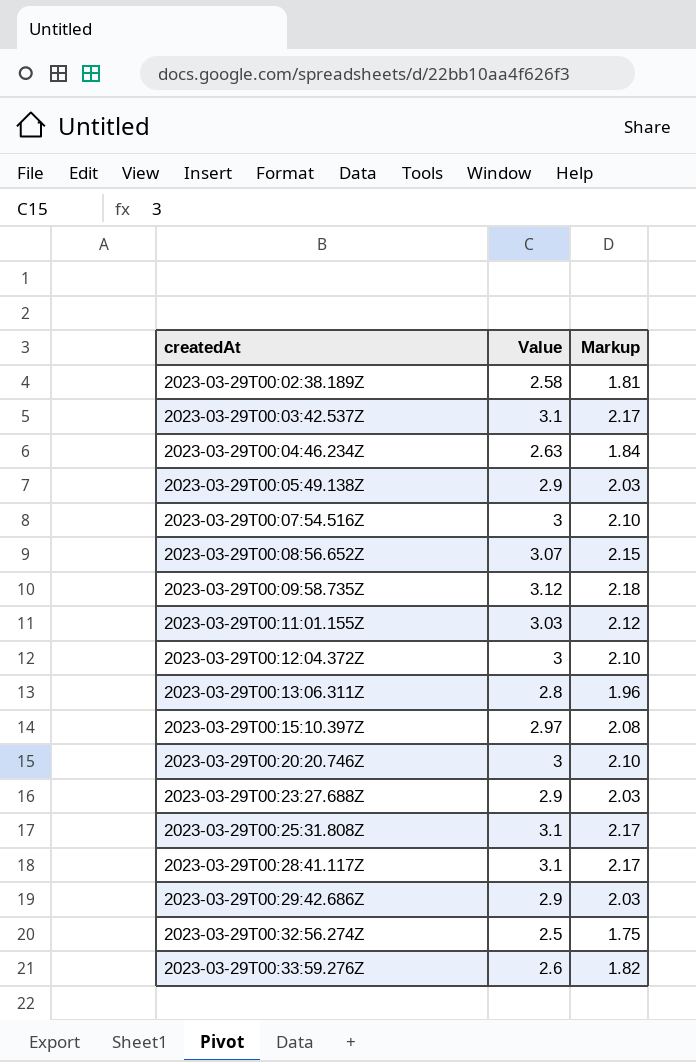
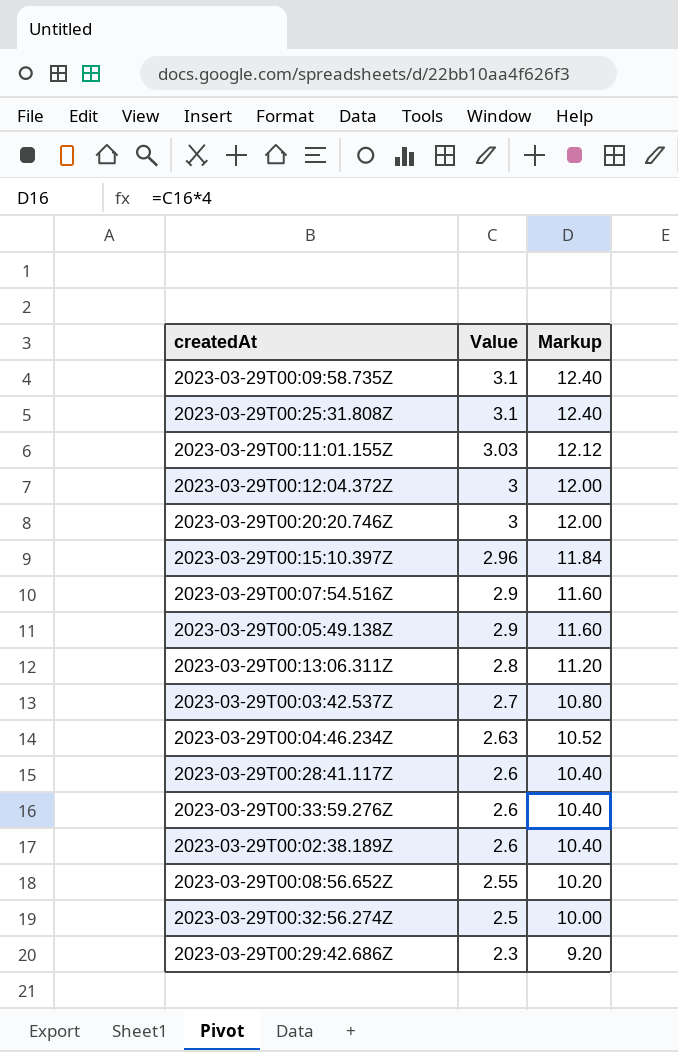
row order: createdAt ascending -> Value descending
column Markup | formula: [Value] * 0.7 -> [Value] * 4
row 2023-03-29T00:23:27.688Z: 2.9 | 2.03 -> none
2023-03-29T00:09:58.735Z | Value: 3.12 -> 3.1
2023-03-29T00:15:10.397Z | Value: 2.97 -> 2.96
2023-03-29T00:07:54.516Z | Value: 3 -> 2.9
2023-03-29T00:03:42.537Z | Value: 3.1 -> 2.7
2023-03-29T00:28:41.117Z | Value: 3.1 -> 2.6
2023-03-29T00:02:38.189Z | Value: 2.58 -> 2.6
2023-03-29T00:08:56.652Z | Value: 3.07 -> 2.55
2023-03-29T00:29:42.686Z | Value: 2.9 -> 2.3

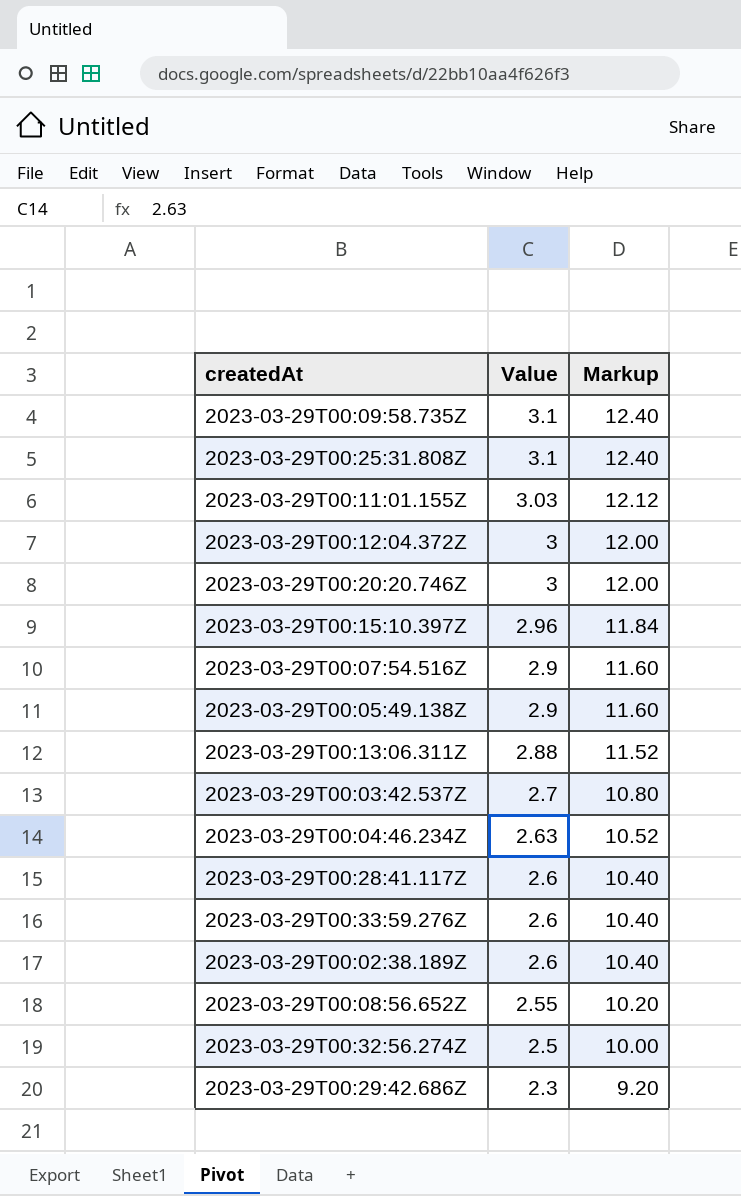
2023-03-29T00:13:06.311Z | Value: 2.8 -> 2.88
2023-03-29T00:13:06.311Z | Markup: 11.20 -> 11.52

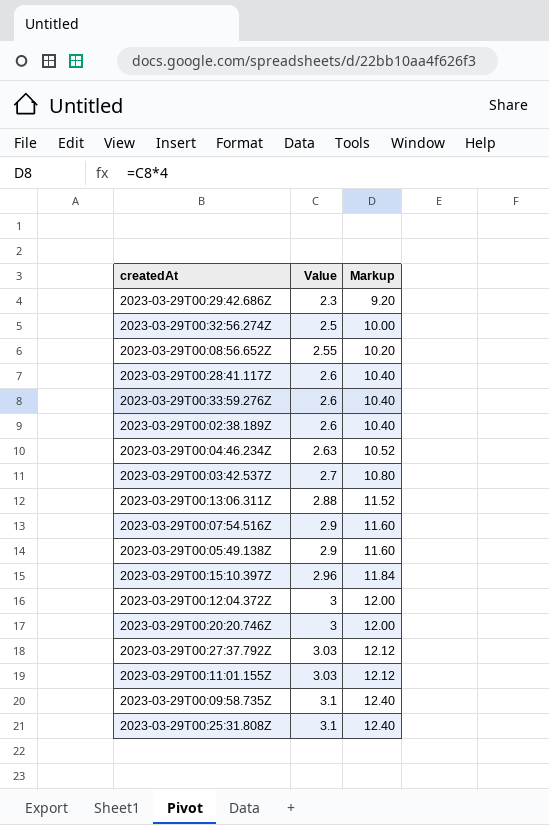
row order: Value descending -> Value ascending
row 2023-03-29T00:27:37.792Z: none -> 3.03 | 12.12

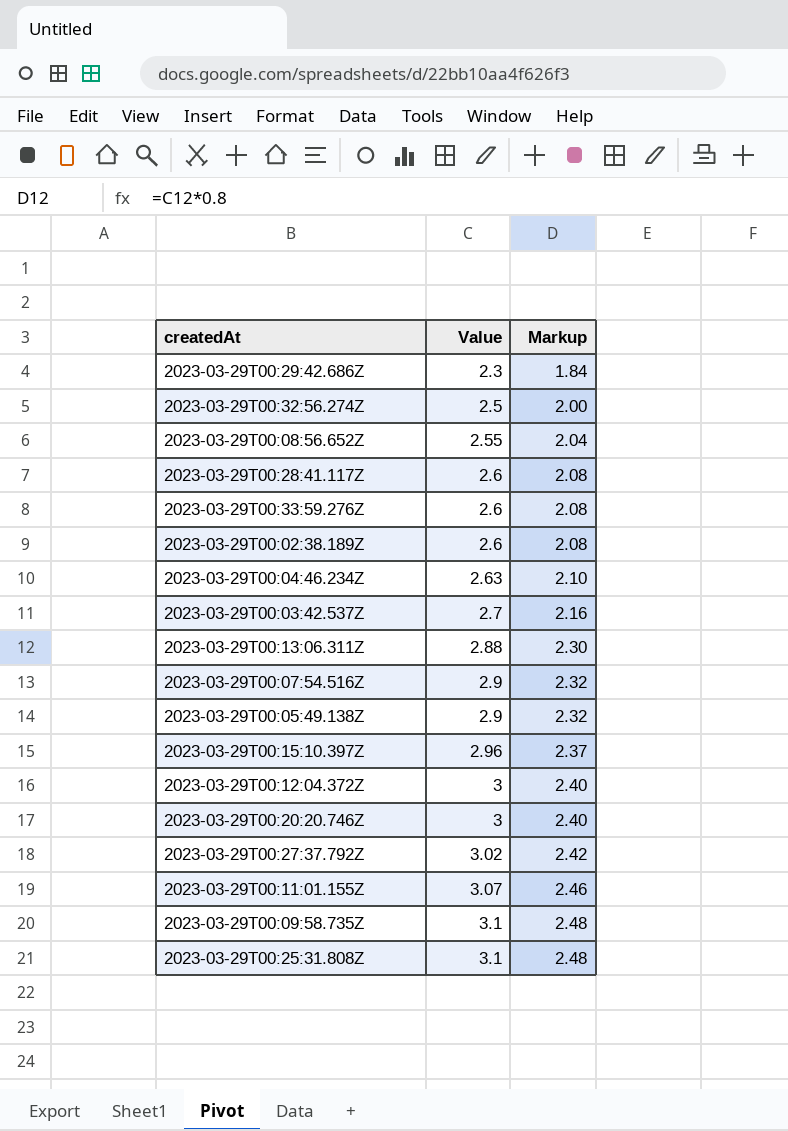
column Markup | formula: [Value] * 4 -> [Value] * 0.8
2023-03-29T00:27:37.792Z | Value: 3.03 -> 3.02
2023-03-29T00:11:01.155Z | Value: 3.03 -> 3.07

